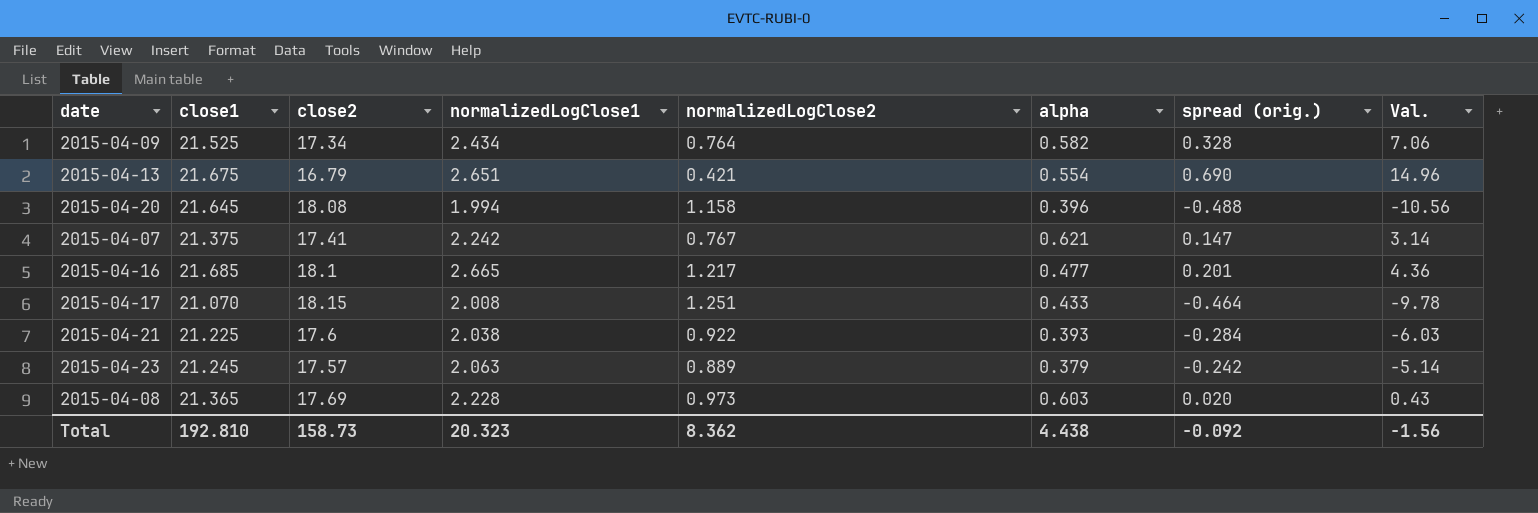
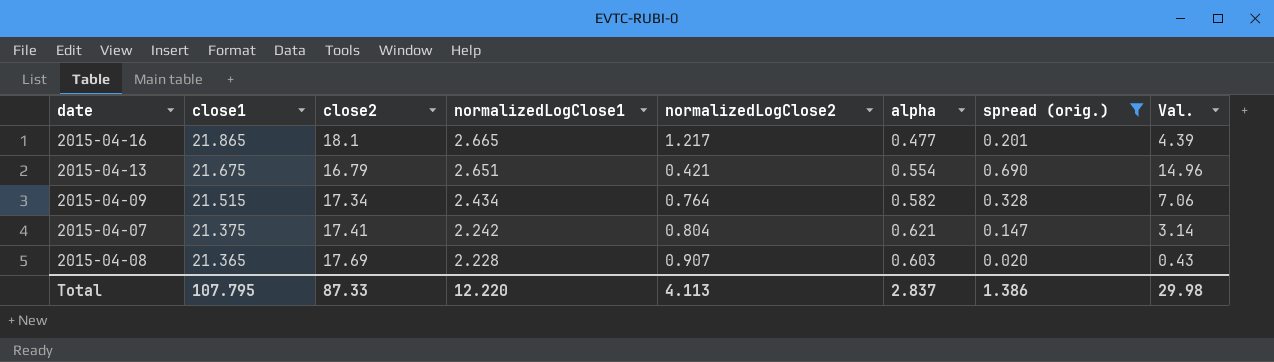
filter: none -> spread (orig.) >= 0.020
row order: none -> close1 descending
2015-04-16 | close1: 21.685 -> 21.865
2015-04-16 | Val.: 4.36 -> 4.39
2015-04-09 | close1: 21.525 -> 21.515
2015-04-07 | normalizedLogClose2: 0.767 -> 0.804
2015-04-08 | normalizedLogClose2: 0.973 -> 0.907
Total | close1: 192.810 -> 107.795
Total | close2: 158.73 -> 87.33
Total | normalizedLogClose1: 20.323 -> 12.220
Total | normalizedLogClose2: 8.362 -> 4.113
Total | alpha: 4.438 -> 2.837
Total | spread (orig.): -0.092 -> 1.386
Total | Val.: -1.56 -> 29.98

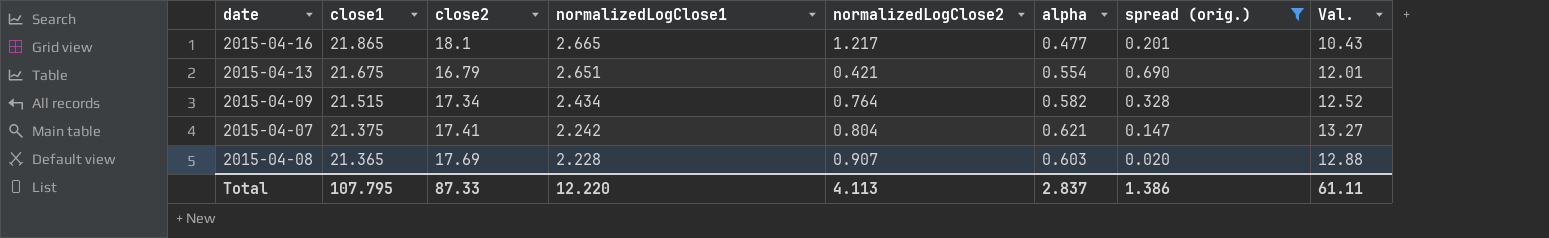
column Val. | formula: [close1] * [spread (orig.)] -> [close1] * [alpha]
Total | Val.: 29.98 -> 61.11

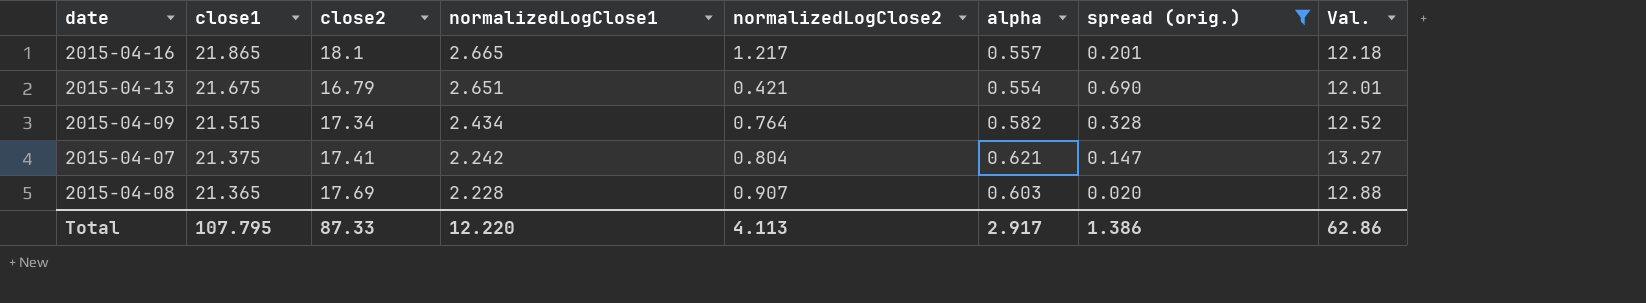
2015-04-16 | alpha: 0.477 -> 0.557
2015-04-16 | Val.: 10.43 -> 12.18
Total | alpha: 2.837 -> 2.917
Total | Val.: 61.11 -> 62.86

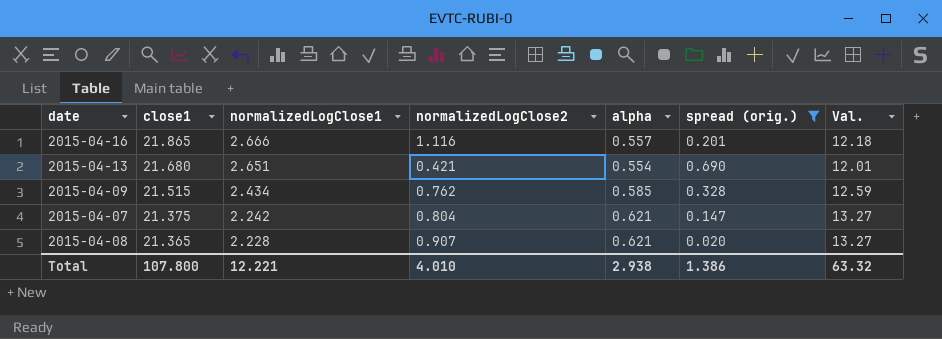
column close2 | position: 3 -> none
2015-04-16 | normalizedLogClose1: 2.665 -> 2.666
2015-04-16 | normalizedLogClose2: 1.217 -> 1.116
2015-04-13 | close1: 21.675 -> 21.680
2015-04-09 | normalizedLogClose2: 0.764 -> 0.762
2015-04-09 | alpha: 0.582 -> 0.585
2015-04-09 | Val.: 12.52 -> 12.59
2015-04-08 | alpha: 0.603 -> 0.621
2015-04-08 | Val.: 12.88 -> 13.27
Total | close1: 107.795 -> 107.800
Total | normalizedLogClose1: 12.220 -> 12.221
Total | normalizedLogClose2: 4.113 -> 4.010
Total | alpha: 2.917 -> 2.938
Total | Val.: 62.86 -> 63.32

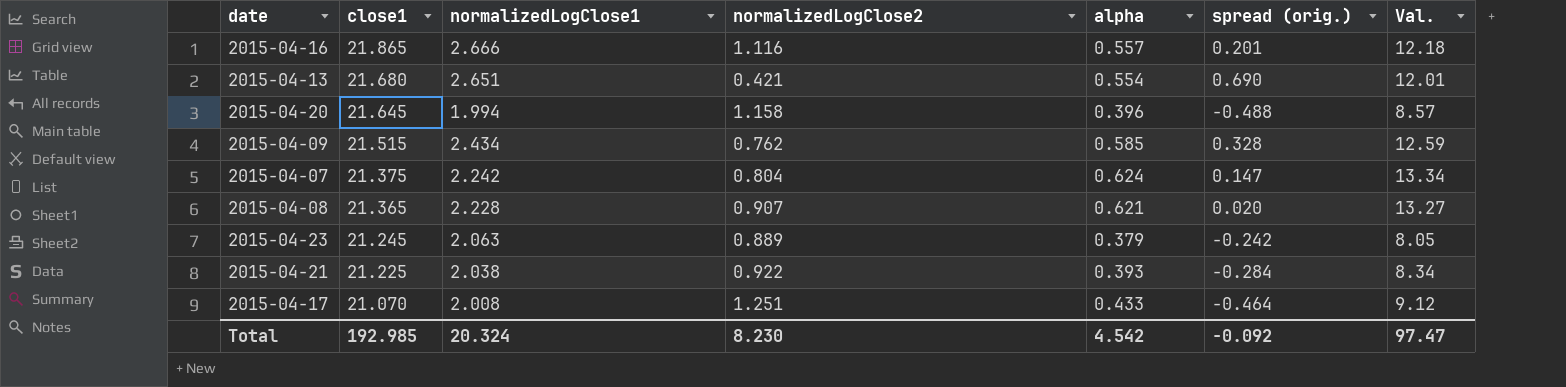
filter: spread (orig.) >= 0.020 -> none
2015-04-07 | alpha: 0.621 -> 0.624
2015-04-07 | Val.: 13.27 -> 13.34
Total | close1: 107.800 -> 192.985
Total | normalizedLogClose1: 12.221 -> 20.324
Total | normalizedLogClose2: 4.010 -> 8.230
Total | alpha: 2.938 -> 4.542
Total | spread (orig.): 1.386 -> -0.092
Total | Val.: 63.32 -> 97.47

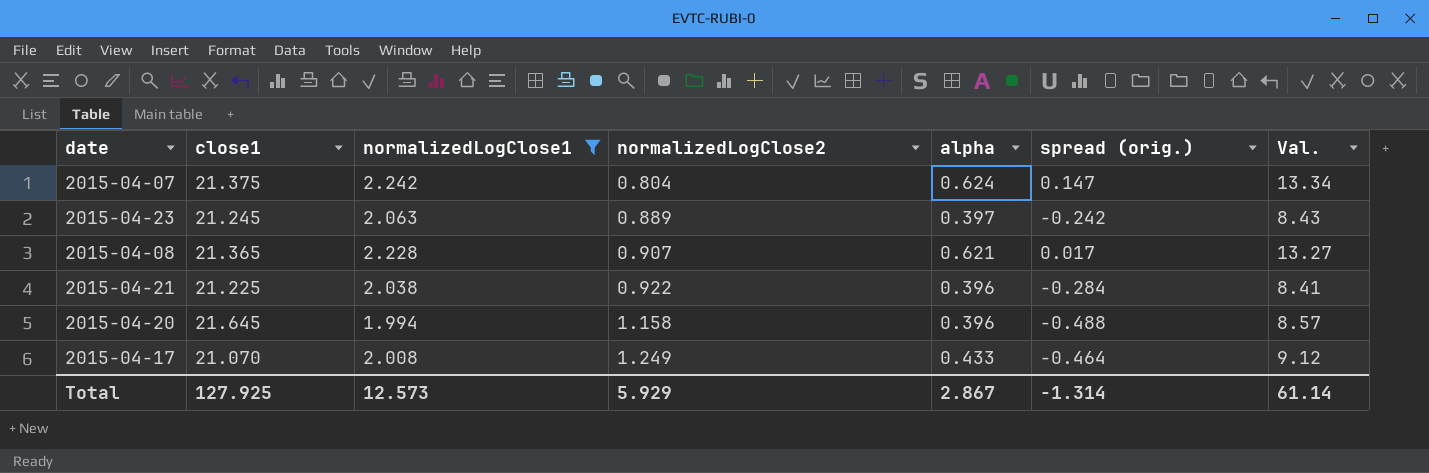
filter: none -> normalizedLogClose1 <= 2.242
row order: close1 descending -> normalizedLogClose2 ascending
2015-04-23 | alpha: 0.379 -> 0.397
2015-04-23 | Val.: 8.05 -> 8.43
2015-04-08 | spread (orig.): 0.020 -> 0.017
2015-04-21 | alpha: 0.393 -> 0.396
2015-04-21 | Val.: 8.34 -> 8.41
2015-04-17 | normalizedLogClose2: 1.251 -> 1.249
Total | close1: 192.985 -> 127.925
Total | normalizedLogClose1: 20.324 -> 12.573
Total | normalizedLogClose2: 8.230 -> 5.929
Total | alpha: 4.542 -> 2.867
Total | spread (orig.): -0.092 -> -1.314
Total | Val.: 97.47 -> 61.14

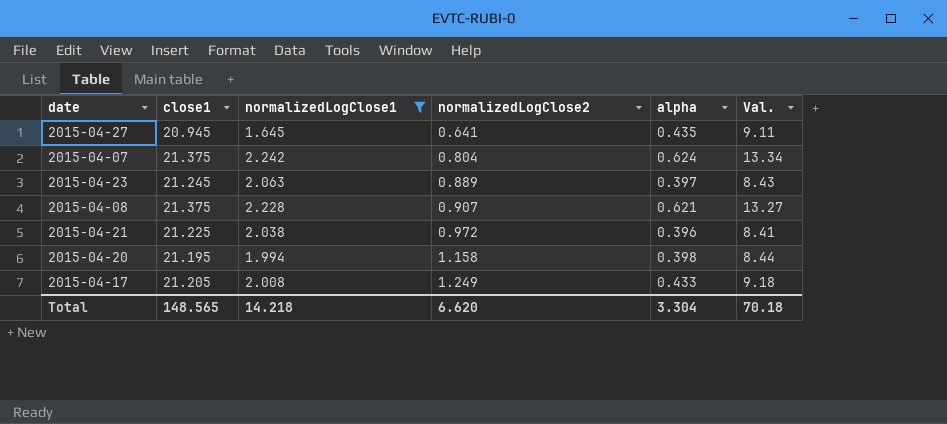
column spread (orig.) | position: 6 -> none
row 2015-04-27: none -> 20.945 | 1.645 | 0.641 | 0.435 | 9.11
2015-04-08 | close1: 21.365 -> 21.375
2015-04-21 | normalizedLogClose2: 0.922 -> 0.972
2015-04-20 | close1: 21.645 -> 21.195
2015-04-20 | alpha: 0.396 -> 0.398
2015-04-20 | Val.: 8.57 -> 8.44
2015-04-17 | close1: 21.070 -> 21.205
2015-04-17 | Val.: 9.12 -> 9.18
Total | close1: 127.925 -> 148.565
Total | normalizedLogClose1: 12.573 -> 14.218
Total | normalizedLogClose2: 5.929 -> 6.620
Total | alpha: 2.867 -> 3.304
Total | Val.: 61.14 -> 70.18

